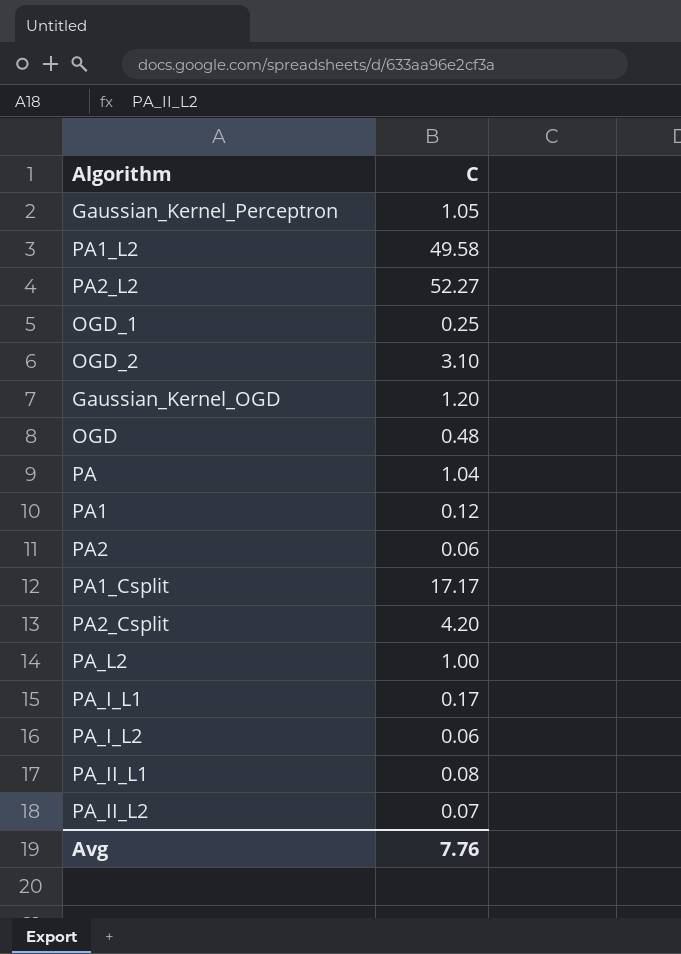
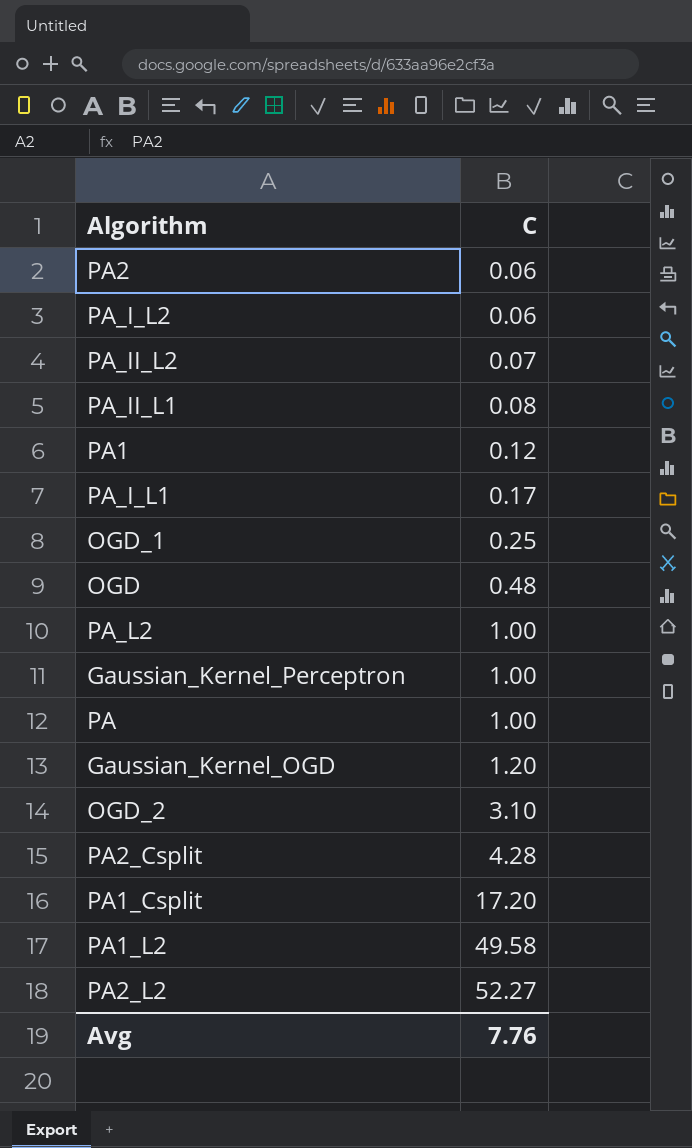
row order: none -> C ascending
Gaussian_Kernel_Perceptron | C: 1.05 -> 1.00
PA | C: 1.04 -> 1.00
PA2_Csplit | C: 4.20 -> 4.28
PA1_Csplit | C: 17.17 -> 17.20

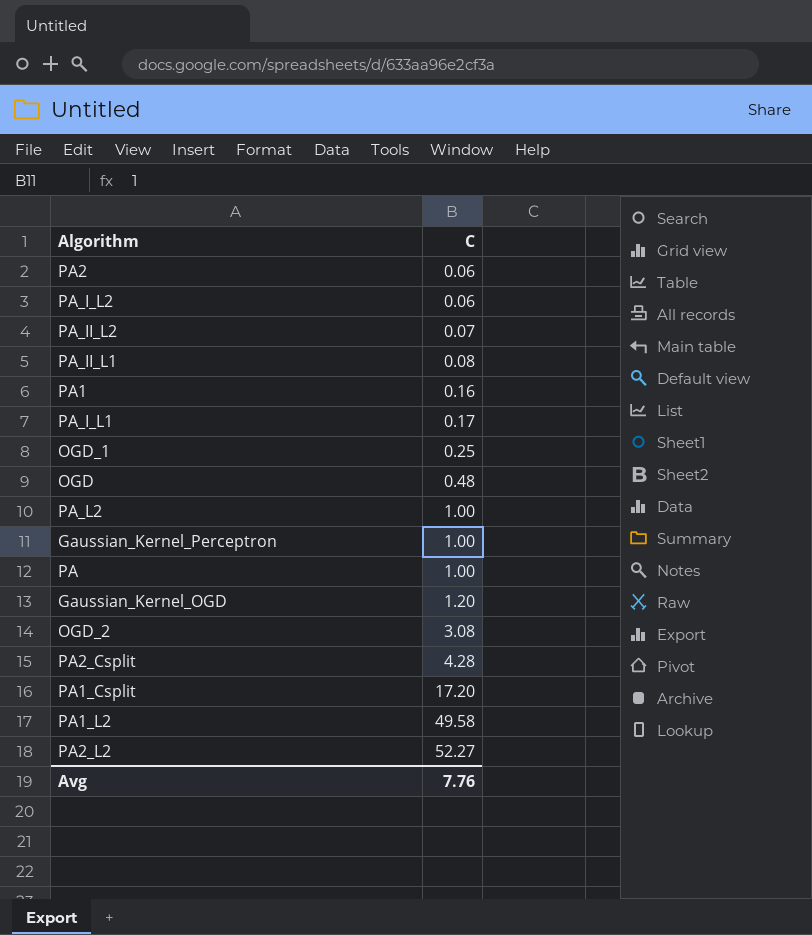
PA1 | C: 0.12 -> 0.16
OGD_2 | C: 3.10 -> 3.08

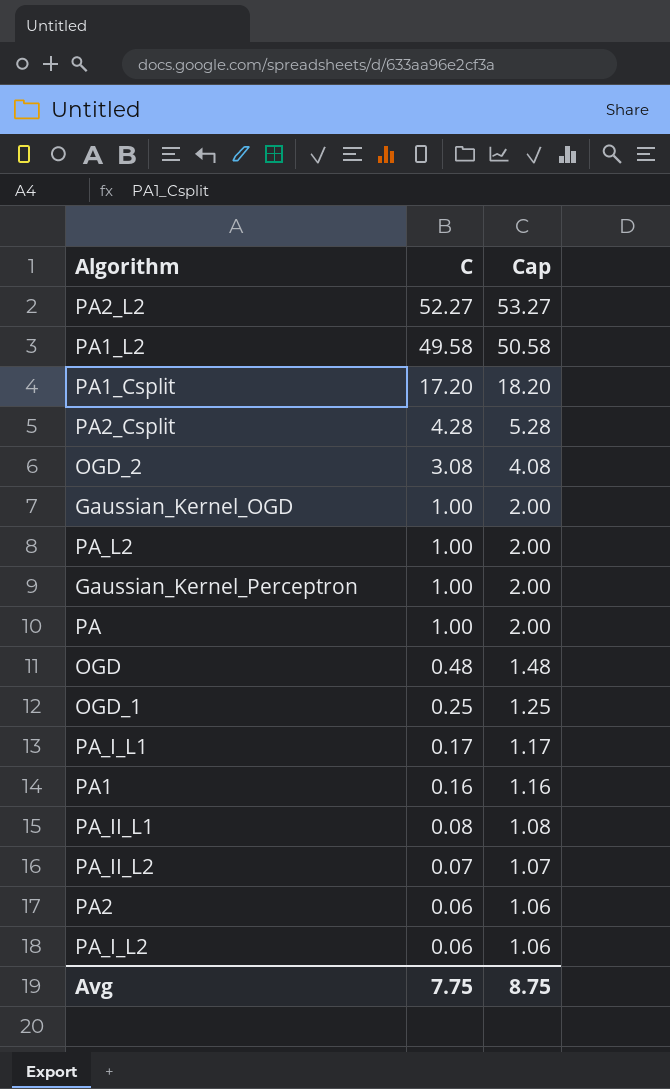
row order: C ascending -> C descending
column Cap | formula: none -> [C] + 1
Gaussian_Kernel_OGD | C: 1.20 -> 1.00
Avg | C: 7.76 -> 7.75

